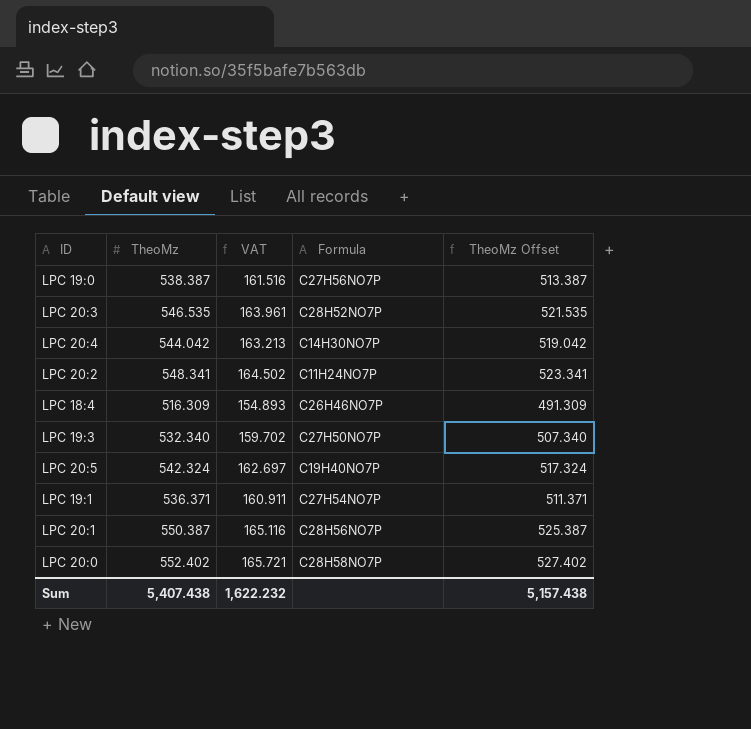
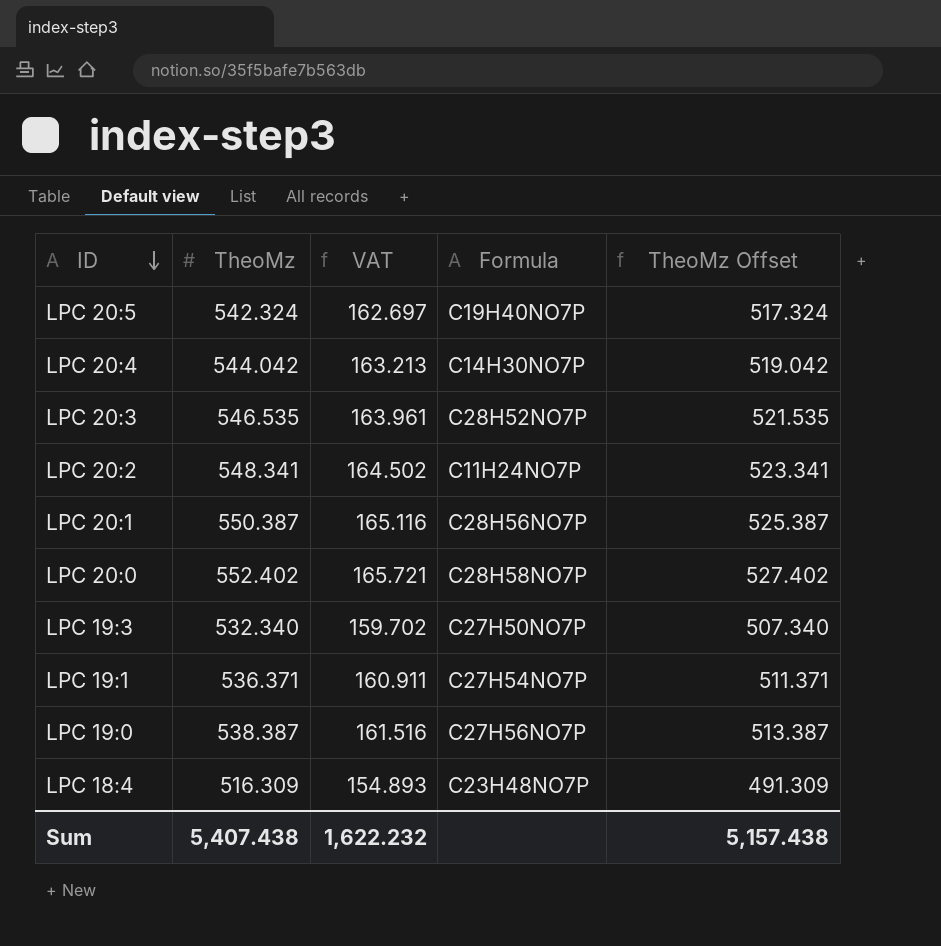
row order: none -> ID descending
LPC 18:4 | Formula: C26H46NO7P -> C23H48NO7P

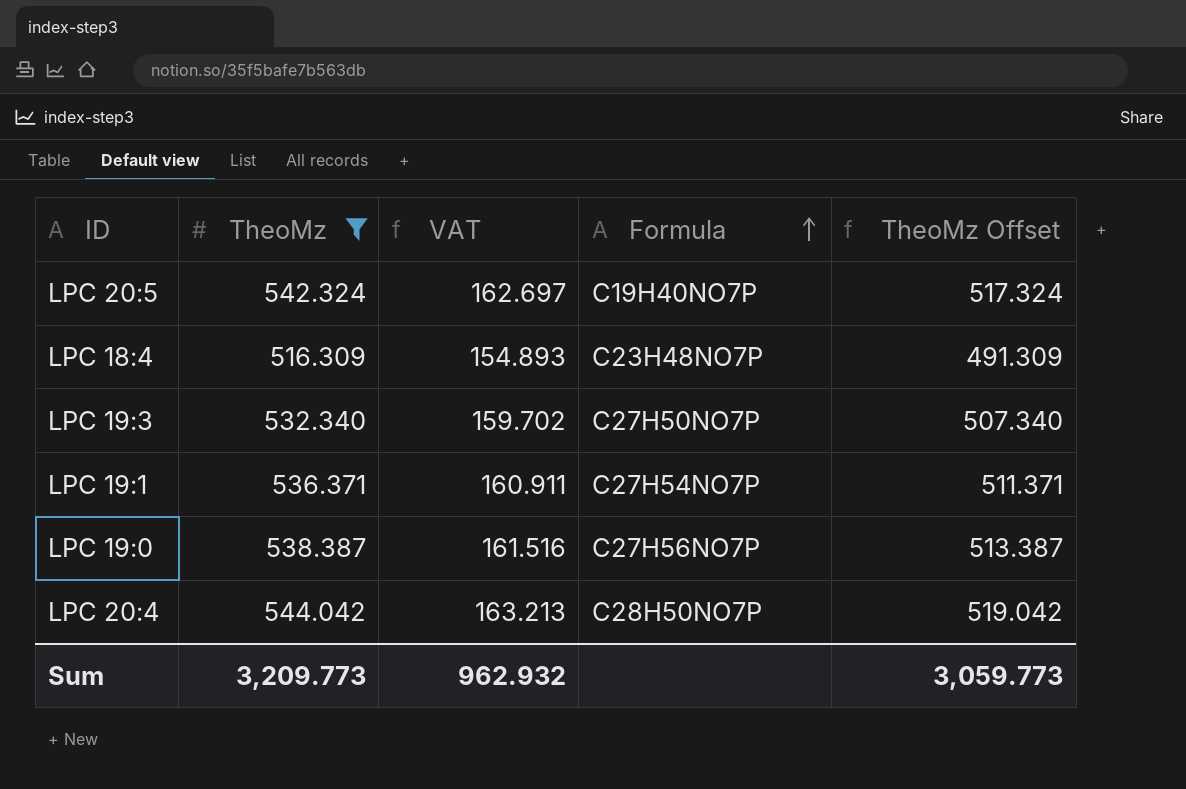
filter: none -> TheoMz <= 544.042
row order: ID descending -> Formula ascending
LPC 20:4 | Formula: C14H30NO7P -> C28H50NO7P
Sum | TheoMz: 5,407.438 -> 3,209.773
Sum | VAT: 1,622.232 -> 962.932
Sum | TheoMz Offset: 5,157.438 -> 3,059.773

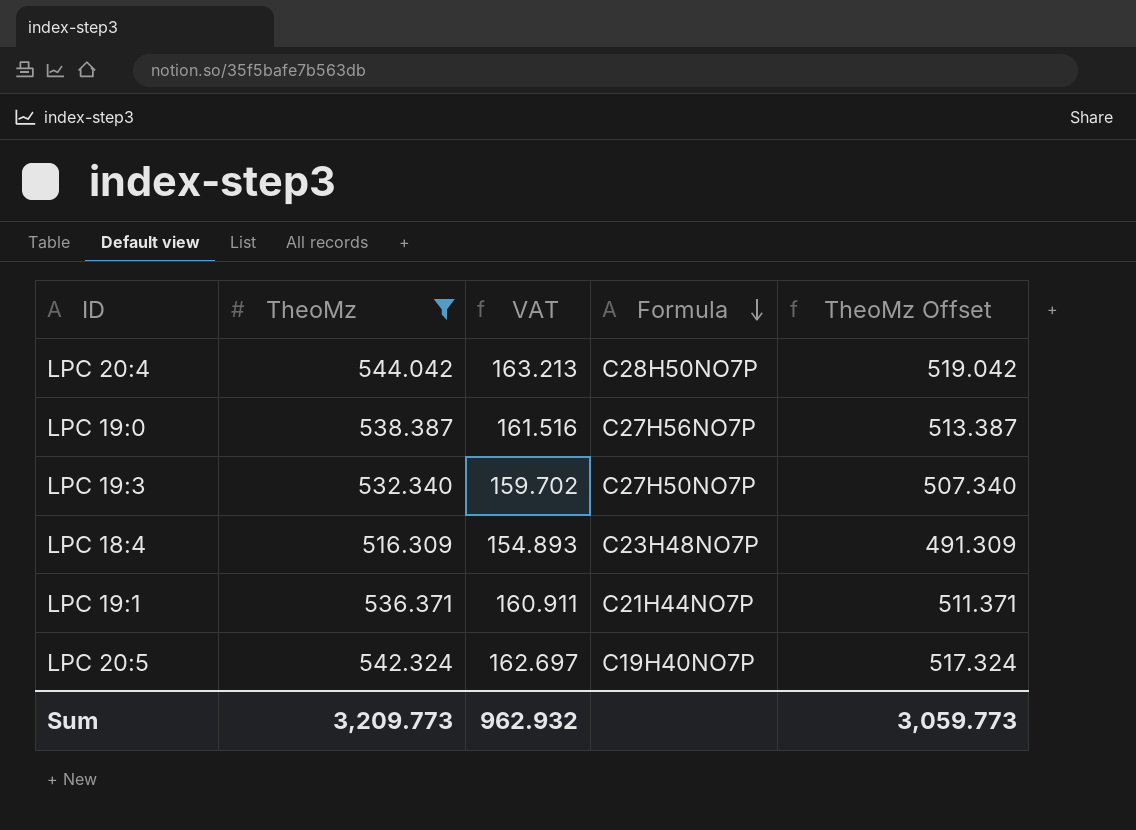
row order: Formula ascending -> Formula descending
LPC 19:1 | Formula: C27H54NO7P -> C21H44NO7P

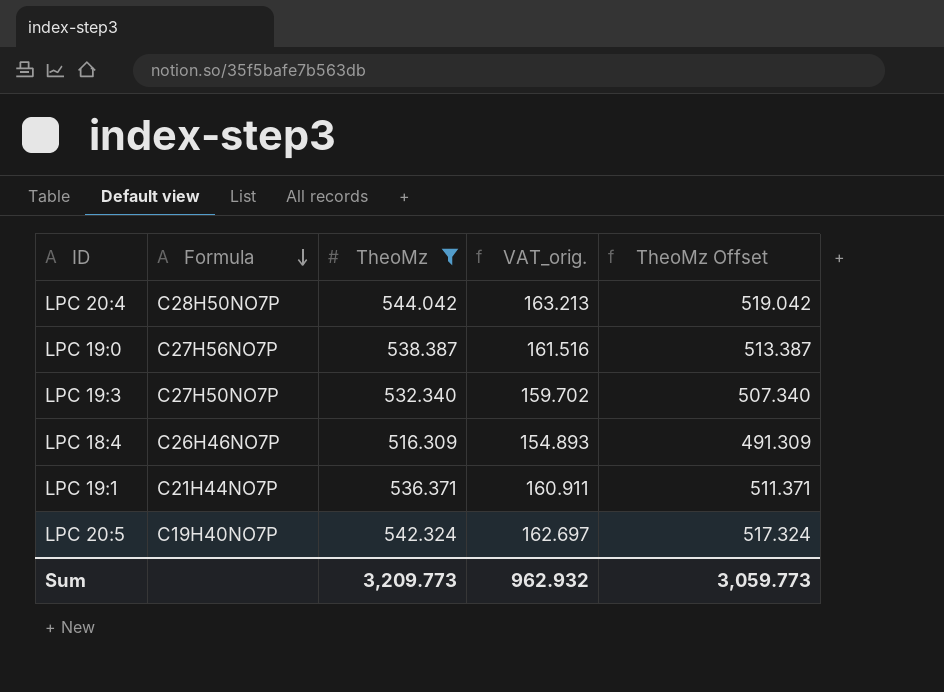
column Formula | position: 4 -> 2
column name: VAT -> VAT_orig.
LPC 18:4 | Formula: C23H48NO7P -> C26H46NO7P

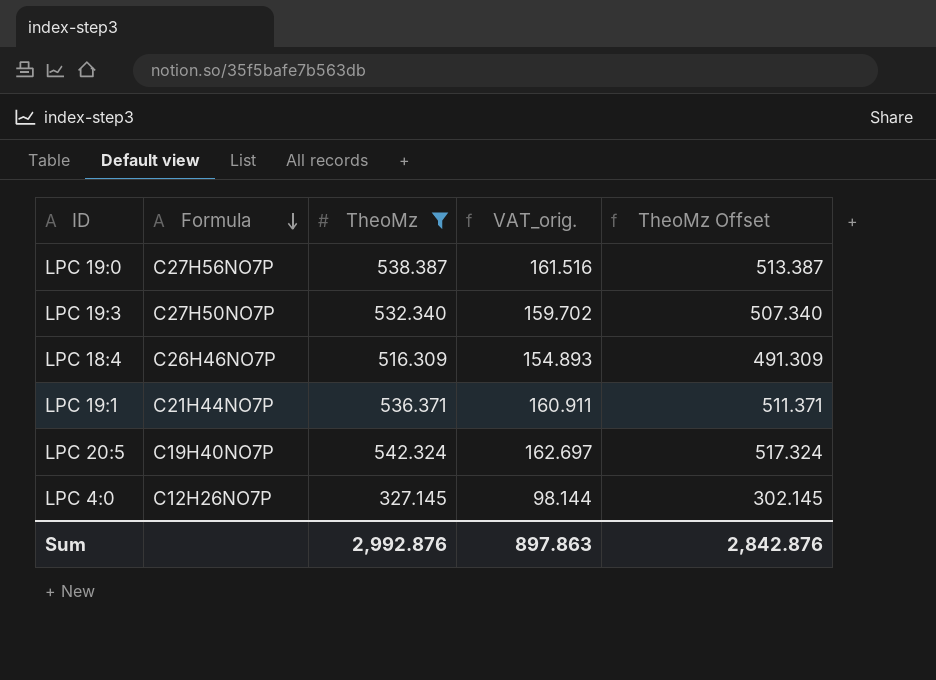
row LPC 20:4: C28H50NO7P | 544.042 | 163.213 | 519.042 -> none
row LPC 4:0: none -> C12H26NO7P | 327.145 | 98.144 | 302.145
Sum | TheoMz: 3,209.773 -> 2,992.876
Sum | VAT_orig.: 962.932 -> 897.863
Sum | TheoMz Offset: 3,059.773 -> 2,842.876

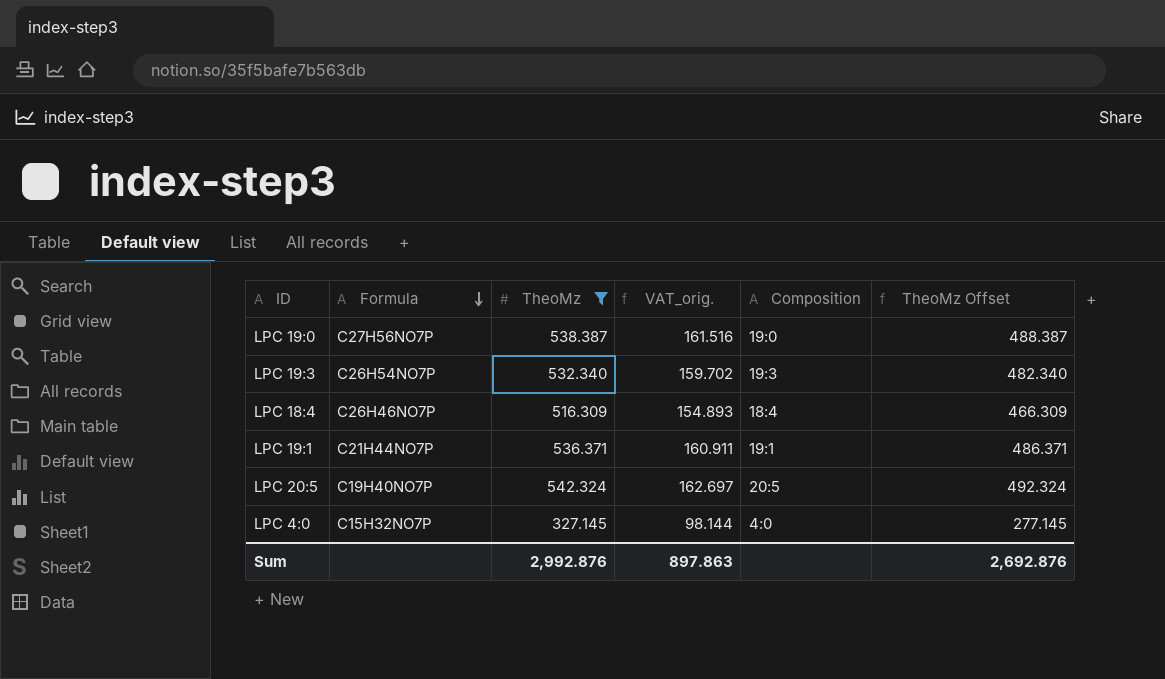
column Composition | position: none -> 5
column TheoMz Offset | formula: [TheoMz] - 25 -> [TheoMz] - 50
LPC 19:3 | Formula: C27H50NO7P -> C26H54NO7P
LPC 4:0 | Formula: C12H26NO7P -> C15H32NO7P
Sum | TheoMz Offset: 2,842.876 -> 2,692.876

